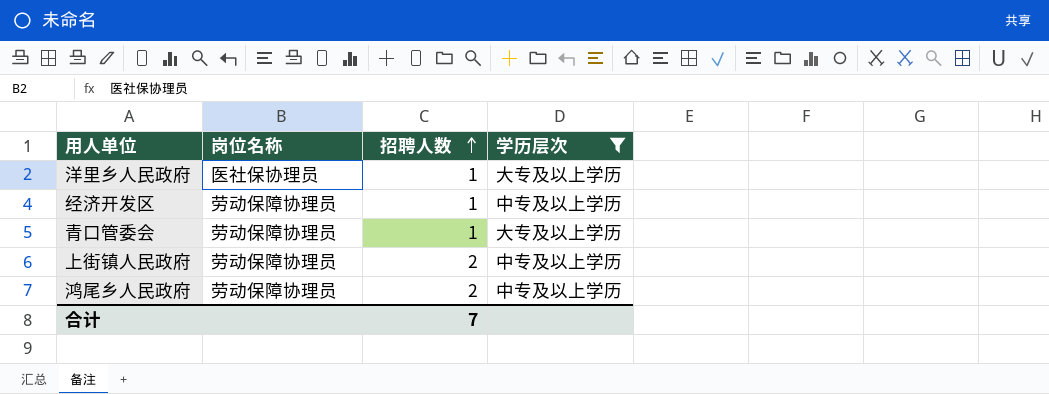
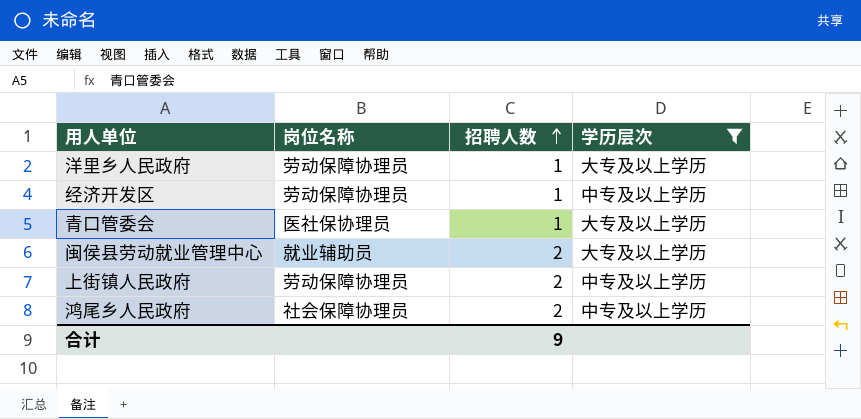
洋里乡人民政府 | 岗位名称: 医社保协理员 -> 劳动保障协理员
青口管委会 | 岗位名称: 劳动保障协理员 -> 医社保协理员
row 闽侯县劳动就业管理中心: none -> 就业辅助员 | 2 | 大专及以上学历
鸿尾乡人民政府 | 岗位名称: 劳动保障协理员 -> 社会保障协理员
合计 | 招聘人数: 7 -> 9

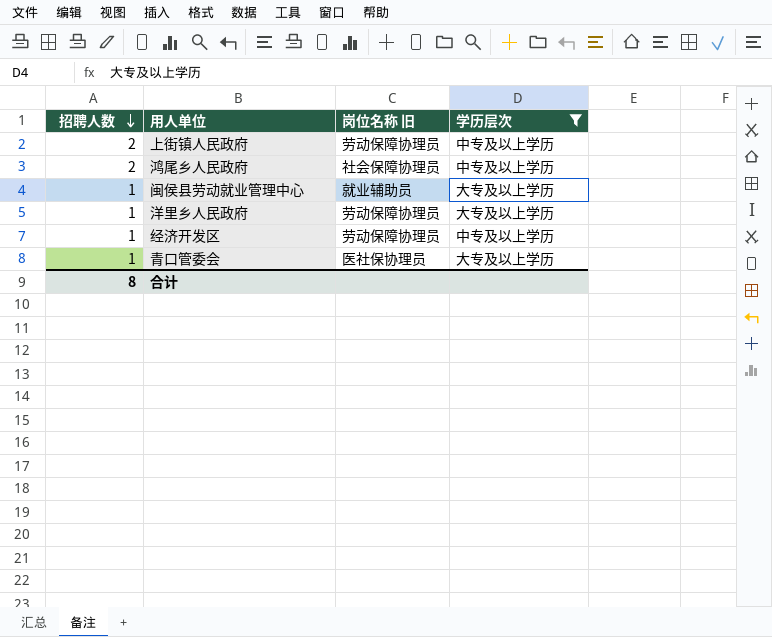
row order: 招聘人数 ascending -> 招聘人数 descending
column 招聘人数 | position: 3 -> 1
column name: 岗位名称 -> 岗位名称 旧
闽侯县劳动就业管理中心 | 招聘人数: 2 -> 1
合计 | 招聘人数: 9 -> 8

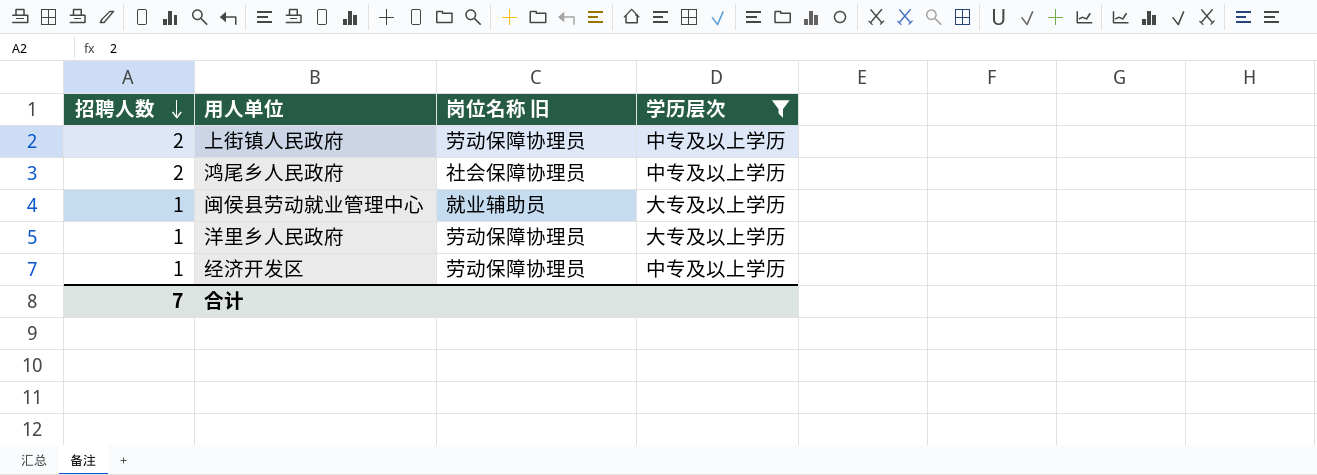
row 青口管委会: 1 | 医社保协理员 | 大专及以上学历 -> none
合计 | 招聘人数: 8 -> 7

